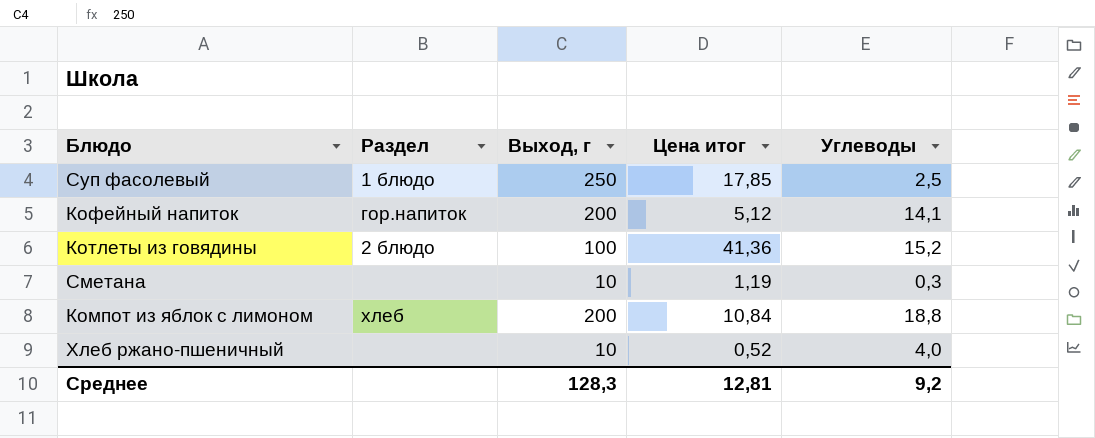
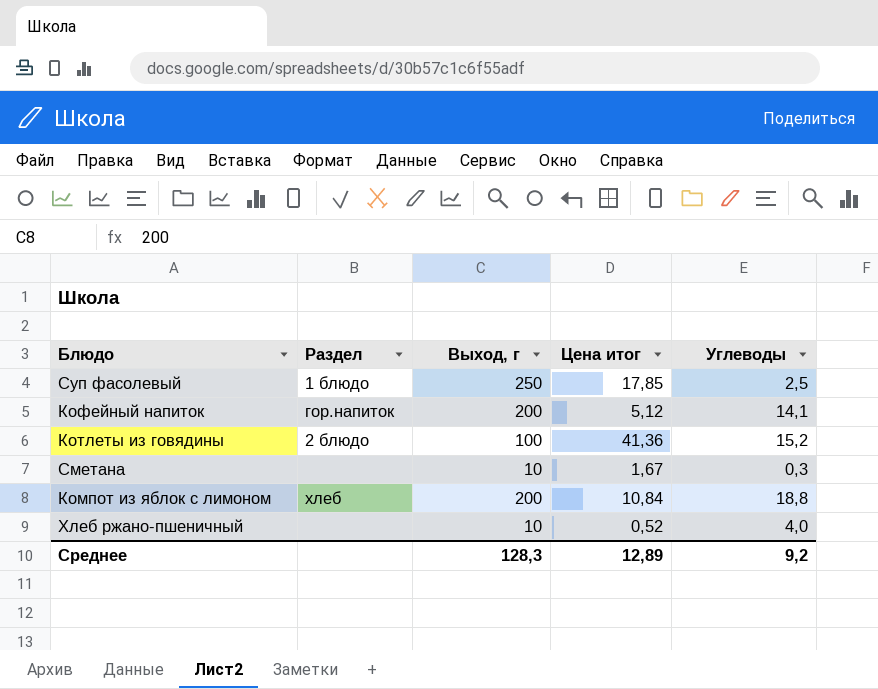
Сметана | Цена итог: 1,19 -> 1,67
Среднее | Цена итог: 12,81 -> 12,89

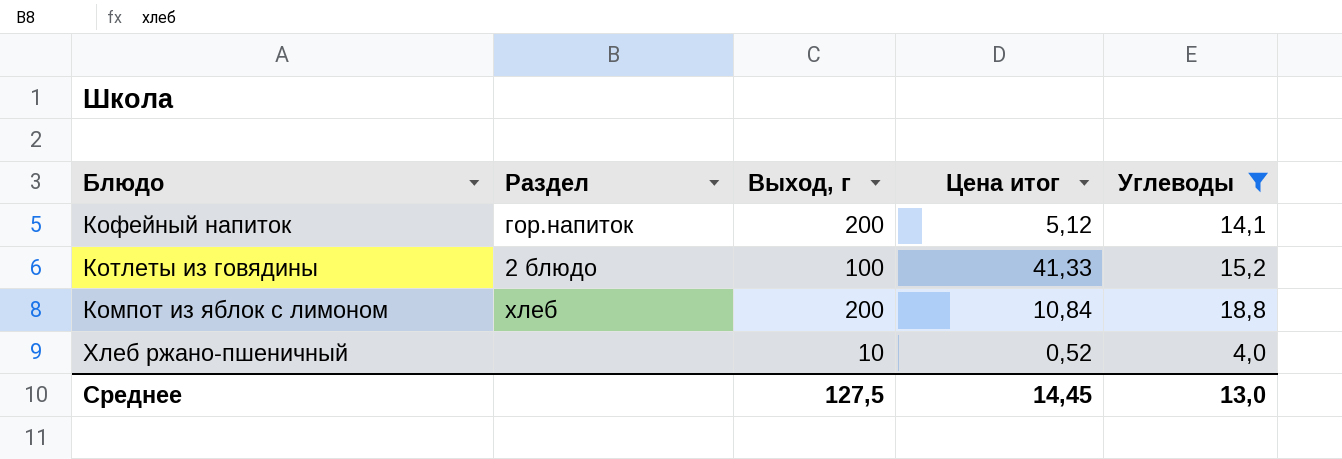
filter: none -> Углеводы >= 4,0
Котлеты из говядины | Цена итог: 41,36 -> 41,33
Среднее | Выход, г: 128,3 -> 127,5
Среднее | Цена итог: 12,89 -> 14,45
Среднее | Углеводы: 9,2 -> 13,0

